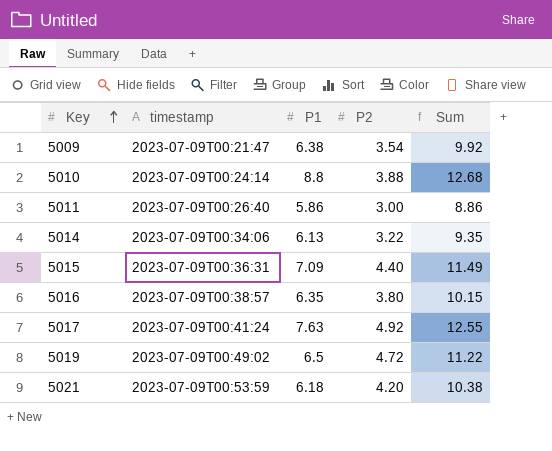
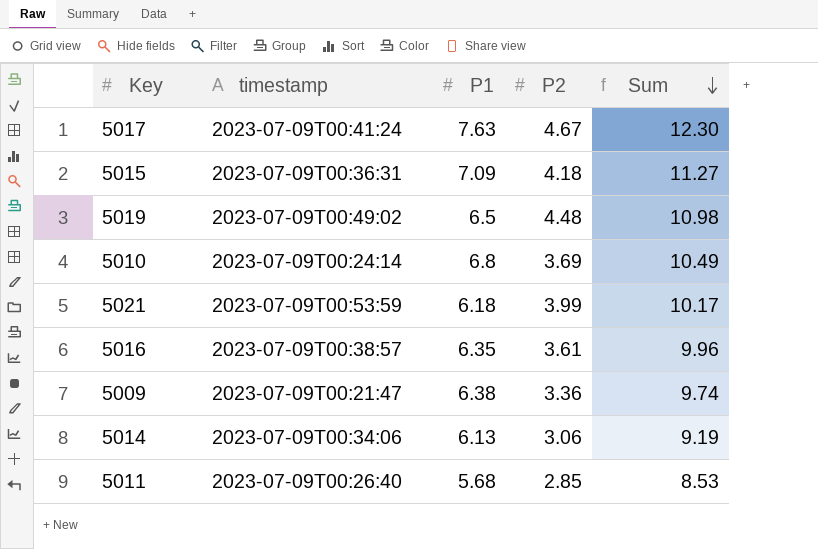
row order: Key ascending -> Sum descending
5017 | P2: 4.92 -> 4.67
5017 | Sum: 12.55 -> 12.30
5015 | P2: 4.40 -> 4.18
5015 | Sum: 11.49 -> 11.27
5019 | P2: 4.72 -> 4.48
5019 | Sum: 11.22 -> 10.98
5010 | P1: 8.8 -> 6.8
5010 | P2: 3.88 -> 3.69
5010 | Sum: 12.68 -> 10.49
5021 | P2: 4.20 -> 3.99
5021 | Sum: 10.38 -> 10.17
5016 | P2: 3.80 -> 3.61
5016 | Sum: 10.15 -> 9.96
5009 | P2: 3.54 -> 3.36
5009 | Sum: 9.92 -> 9.74
5014 | P2: 3.22 -> 3.06
5014 | Sum: 9.35 -> 9.19
5011 | P1: 5.86 -> 5.68
5011 | P2: 3.00 -> 2.85
5011 | Sum: 8.86 -> 8.53

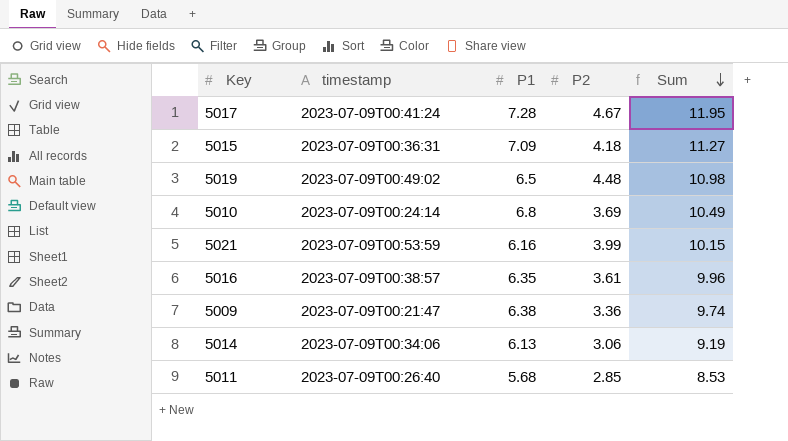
5017 | P1: 7.63 -> 7.28
5017 | Sum: 12.30 -> 11.95
5021 | P1: 6.18 -> 6.16
5021 | Sum: 10.17 -> 10.15

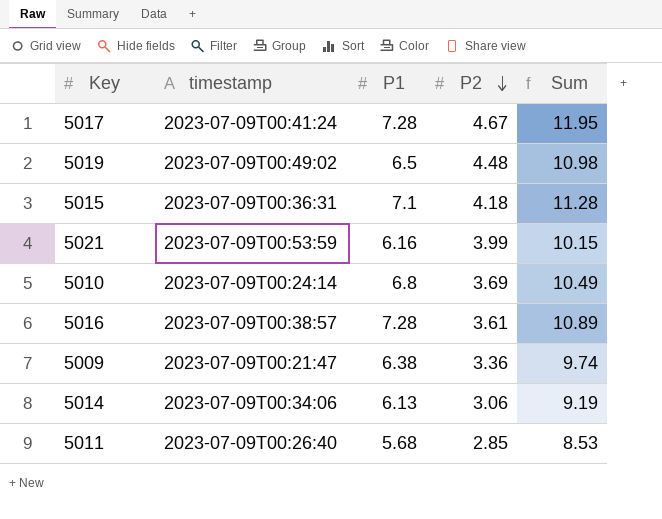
row order: Sum descending -> P2 descending
5015 | P1: 7.09 -> 7.1
5015 | Sum: 11.27 -> 11.28
5016 | P1: 6.35 -> 7.28
5016 | Sum: 9.96 -> 10.89

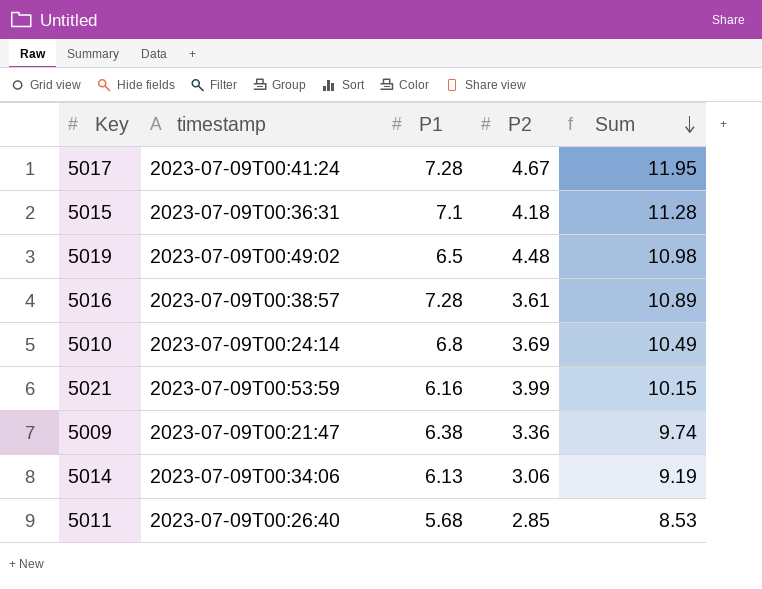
row order: P2 descending -> Sum descending

